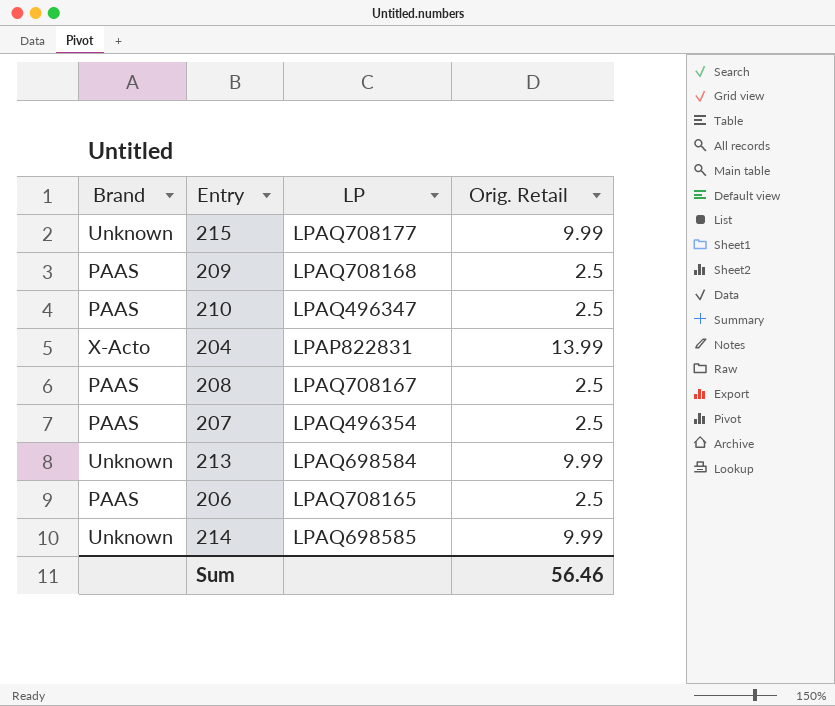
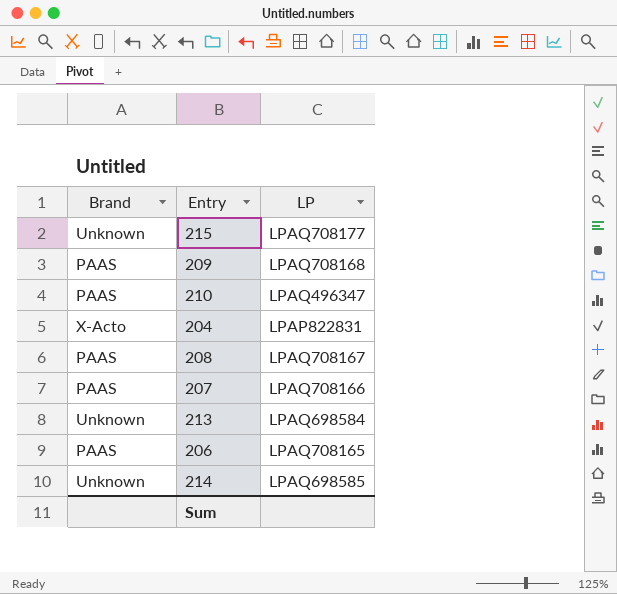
column Orig. Retail | position: 4 -> none
207 | LP: LPAQ496354 -> LPAQ708166

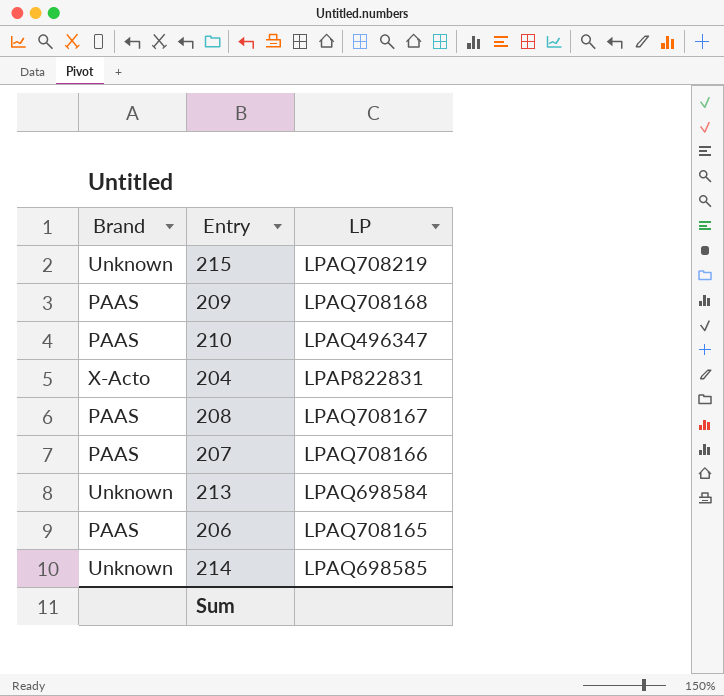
215 | LP: LPAQ708177 -> LPAQ708219

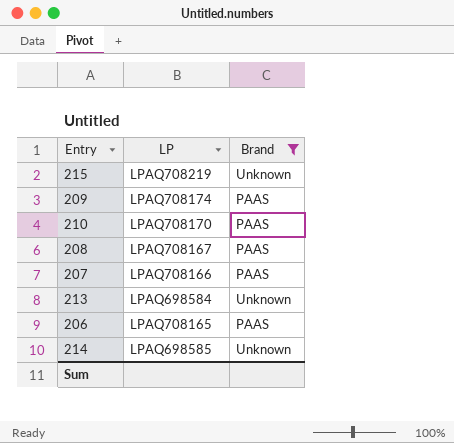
filter: none -> Brand != X-Acto
column Brand | position: 1 -> 3
209 | LP: LPAQ708168 -> LPAQ708174
210 | LP: LPAQ496347 -> LPAQ708170

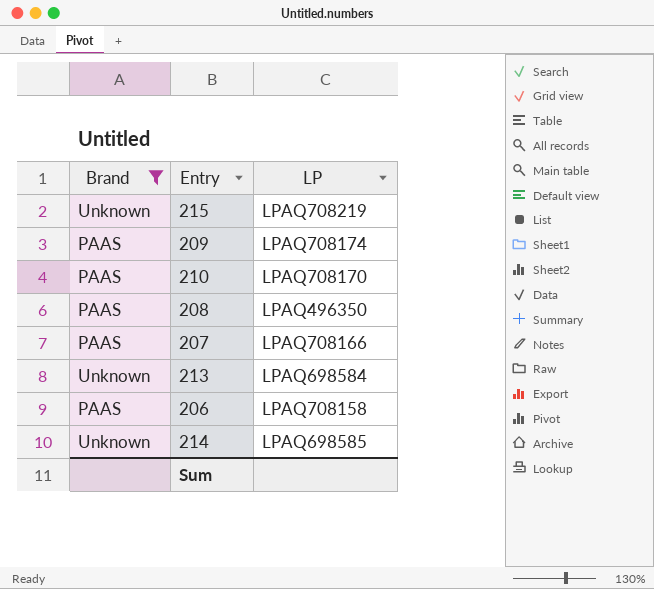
column Brand | position: 3 -> 1
208 | LP: LPAQ708167 -> LPAQ496350
206 | LP: LPAQ708165 -> LPAQ708158

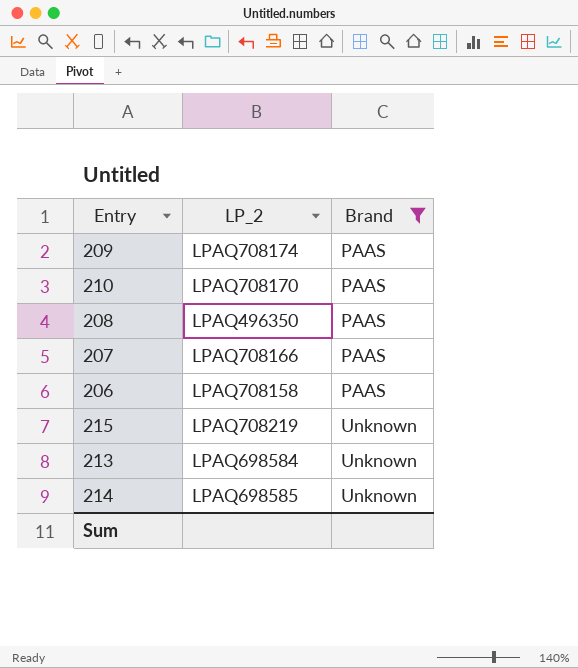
row order: none -> Brand ascending
column name: LP -> LP_2
column Brand | position: 1 -> 3

